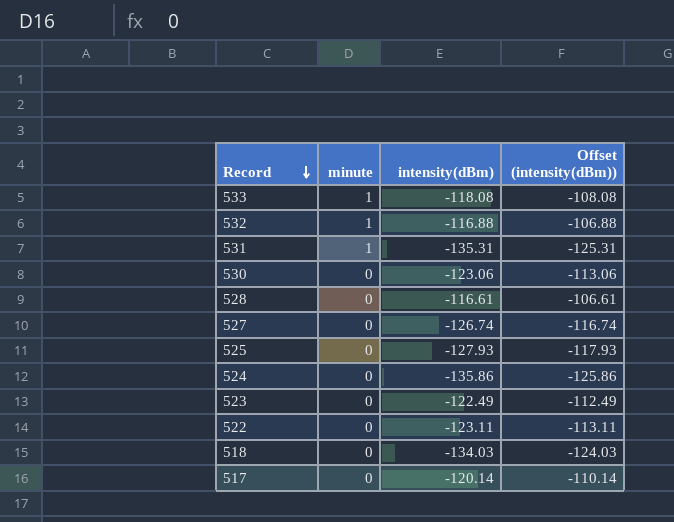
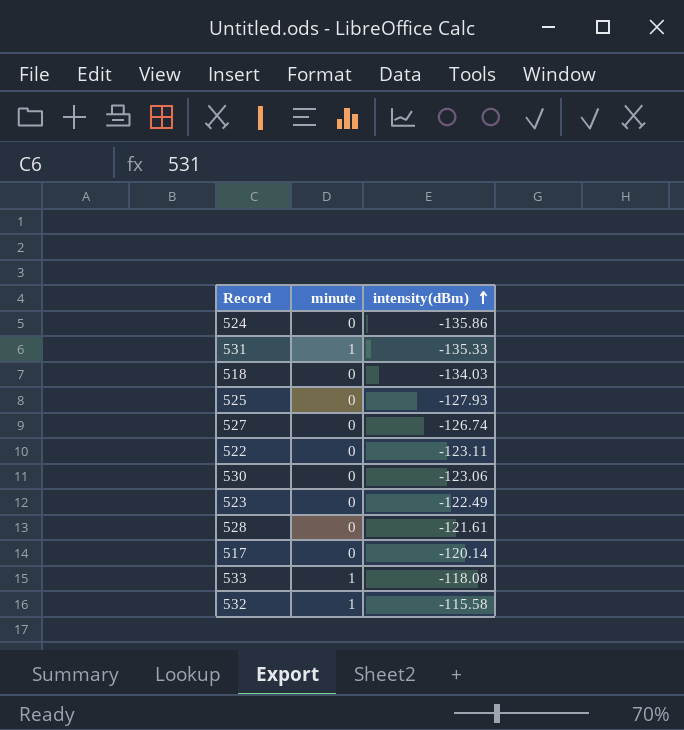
row order: Record descending -> intensity(dBm) ascending
column Offset (intensity(dBm)) | formula: [intensity(dBm)] + 10 -> none
531 | intensity(dBm): -135.31 -> -135.33
528 | intensity(dBm): -116.61 -> -121.61
532 | intensity(dBm): -116.88 -> -115.58

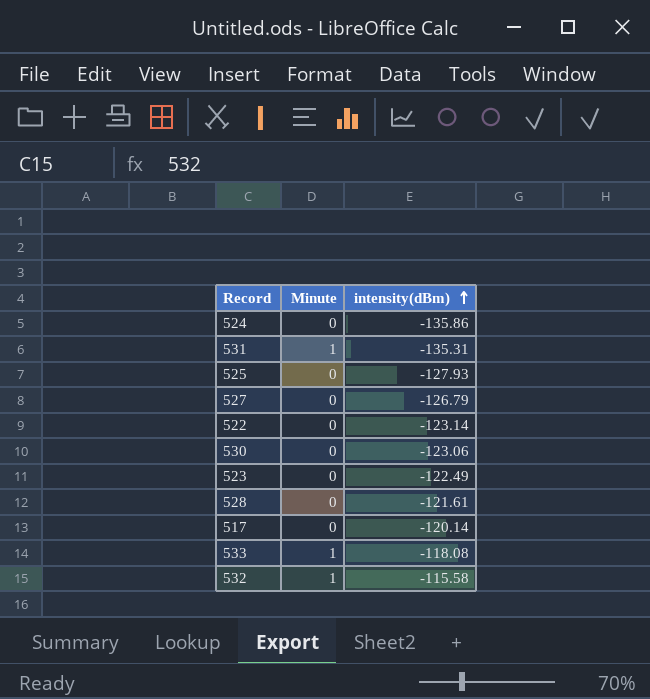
column name: minute -> Minute
row 518: 0 | -134.03 -> none
531 | intensity(dBm): -135.33 -> -135.31
527 | intensity(dBm): -126.74 -> -126.79
522 | intensity(dBm): -123.11 -> -123.14

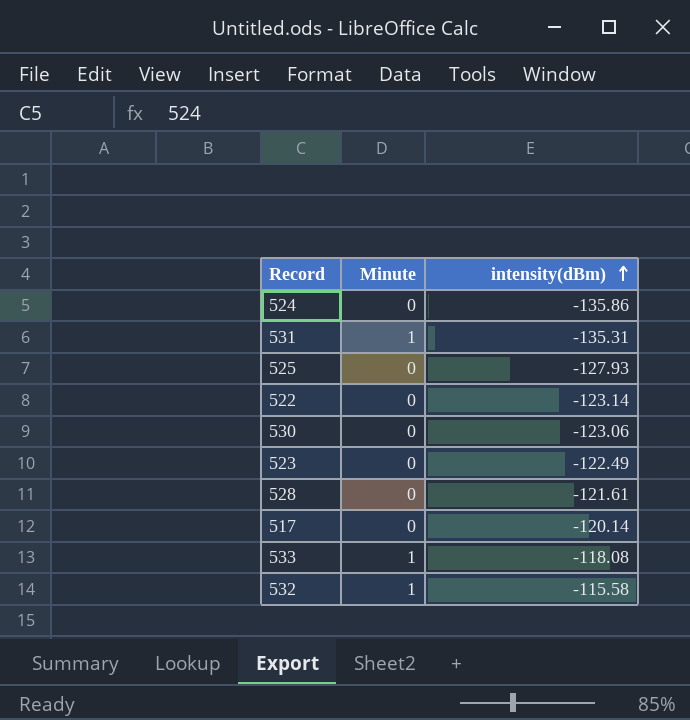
row 527: 0 | -126.79 -> none

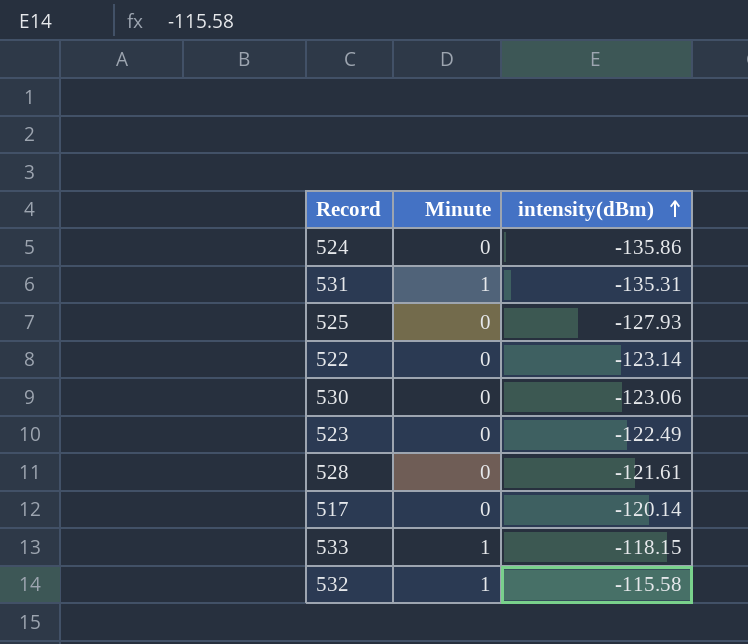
533 | intensity(dBm): -118.08 -> -118.15

